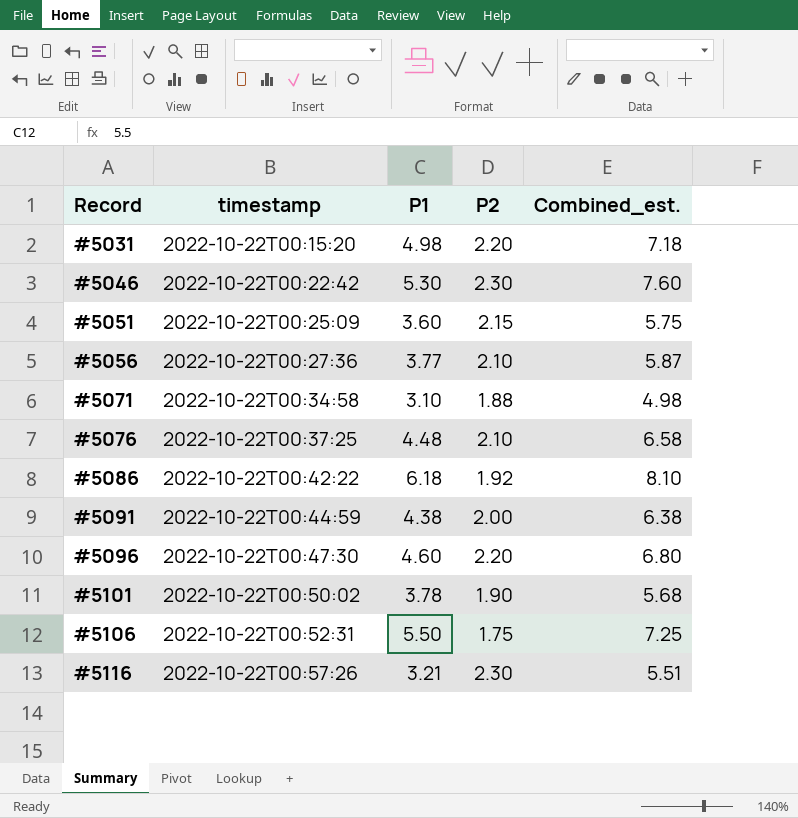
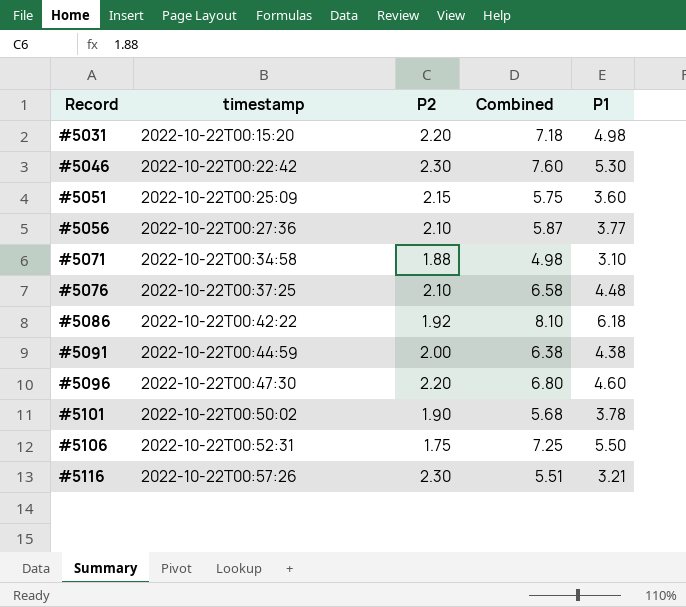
column name: Combined_est. -> Combined
column P1 | position: 3 -> 5

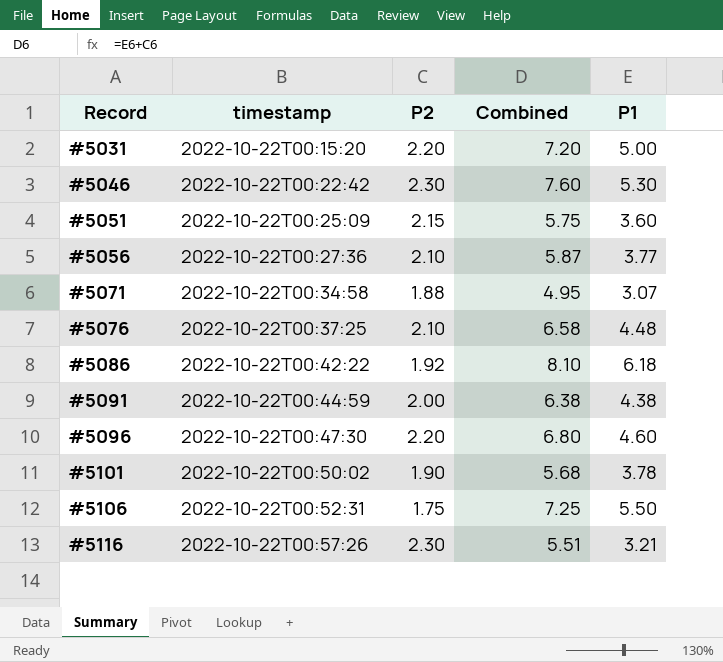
#5031 | Combined: 7.18 -> 7.20
#5031 | P1: 4.98 -> 5.00
#5071 | Combined: 4.98 -> 4.95
#5071 | P1: 3.10 -> 3.07

